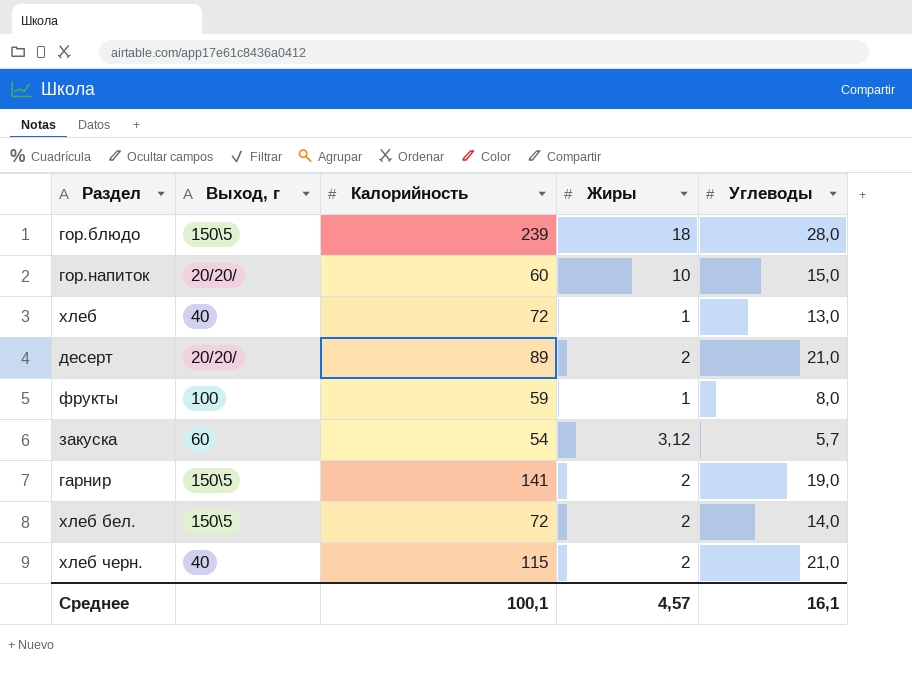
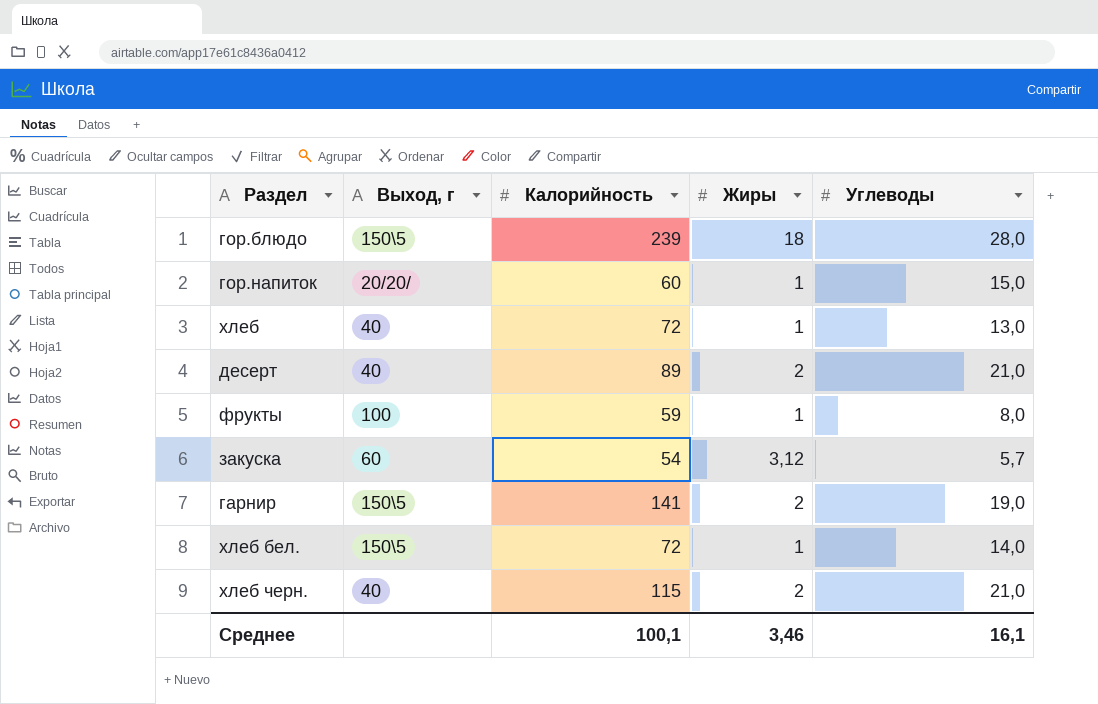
гор.напиток | Жиры: 10 -> 1
десерт | Выход, г: 20/20/ -> 40
хлеб бел. | Жиры: 2 -> 1
Среднее | Жиры: 4,57 -> 3,46

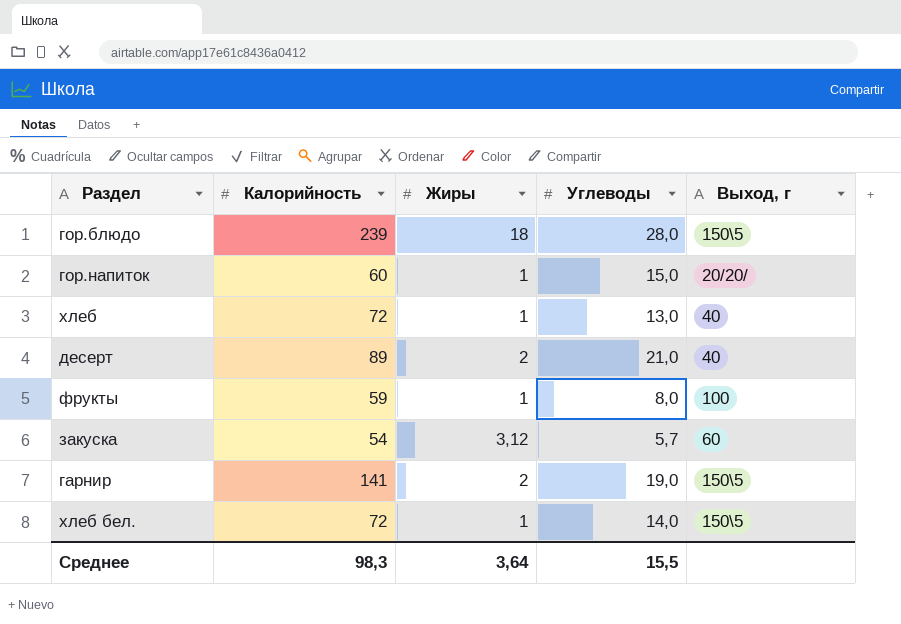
column Выход, г | position: 2 -> 5
row хлеб черн.: 40 | 115 | 2 | 21,0 -> none
Среднее | Калорийность: 100,1 -> 98,3
Среднее | Жиры: 3,46 -> 3,64
Среднее | Углеводы: 16,1 -> 15,5

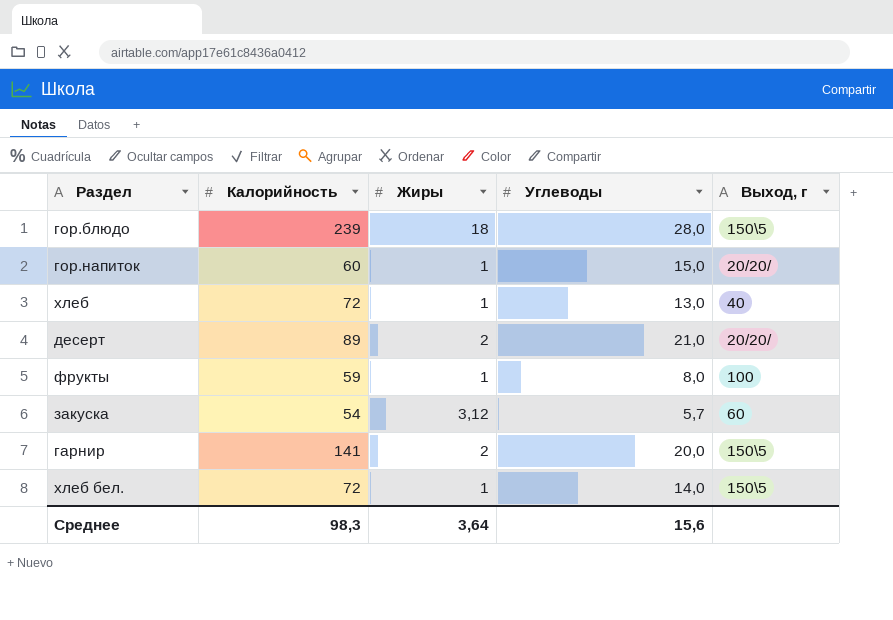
десерт | Выход, г: 40 -> 20/20/
гарнир | Углеводы: 19,0 -> 20,0
Среднее | Углеводы: 15,5 -> 15,6

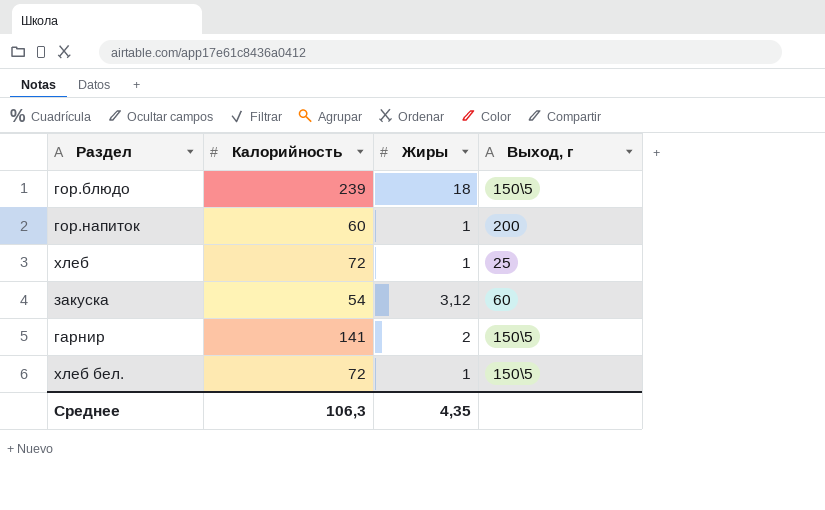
column Углеводы | position: 4 -> none
row десерт: 89 | 2 | 21,0 | 20/20/ -> none
row фрукты: 59 | 1 | 8,0 | 100 -> none
гор.напиток | Выход, г: 20/20/ -> 200
хлеб | Выход, г: 40 -> 25
Среднее | Калорийность: 98,3 -> 106,3
Среднее | Жиры: 3,64 -> 4,35

